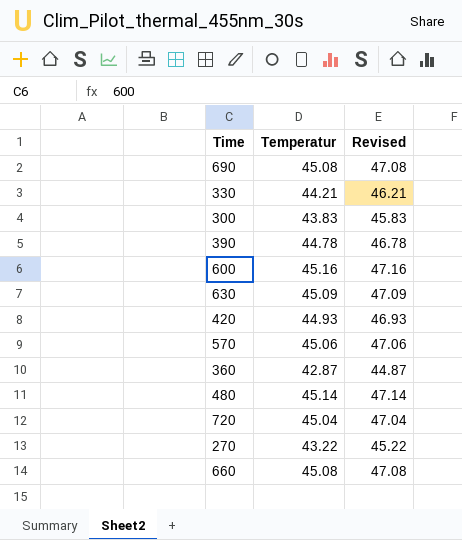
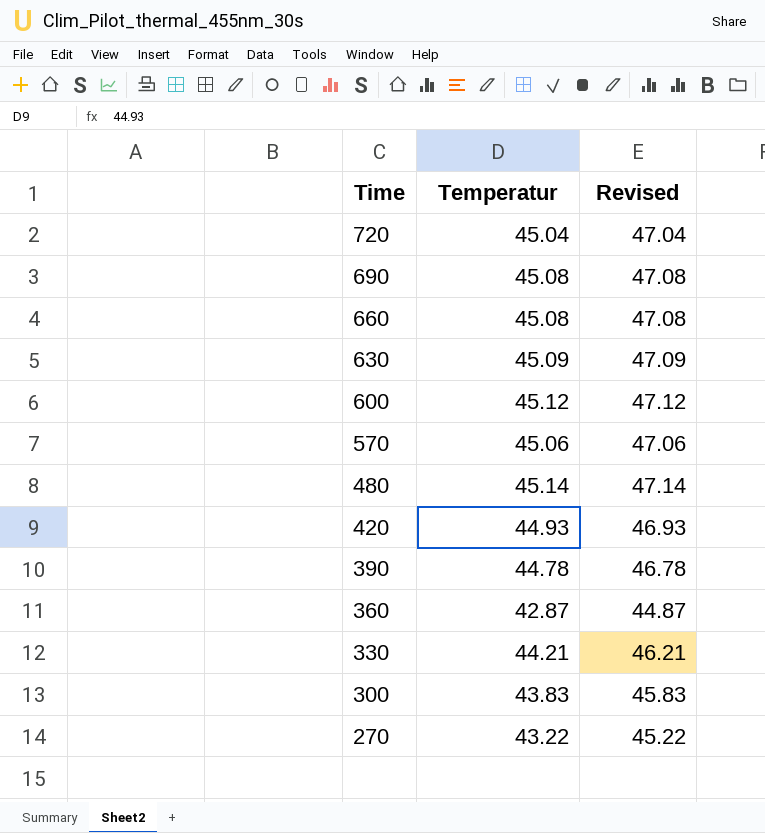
row order: none -> Time descending
600 | Temperatur: 45.16 -> 45.12
600 | Revised: 47.16 -> 47.12

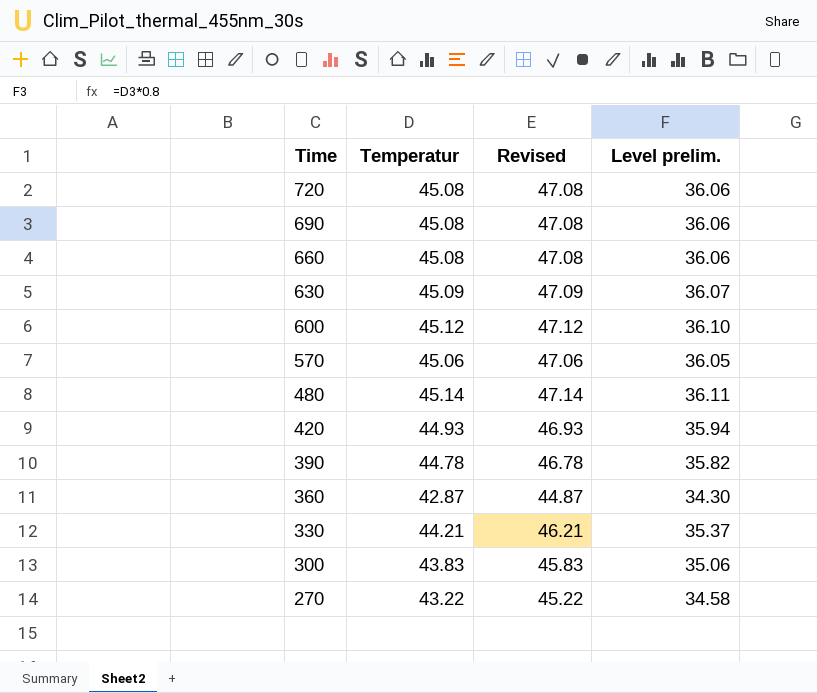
column Level prelim. | formula: none -> [Temperatur] * 0.8
720 | Temperatur: 45.04 -> 45.08
720 | Revised: 47.04 -> 47.08

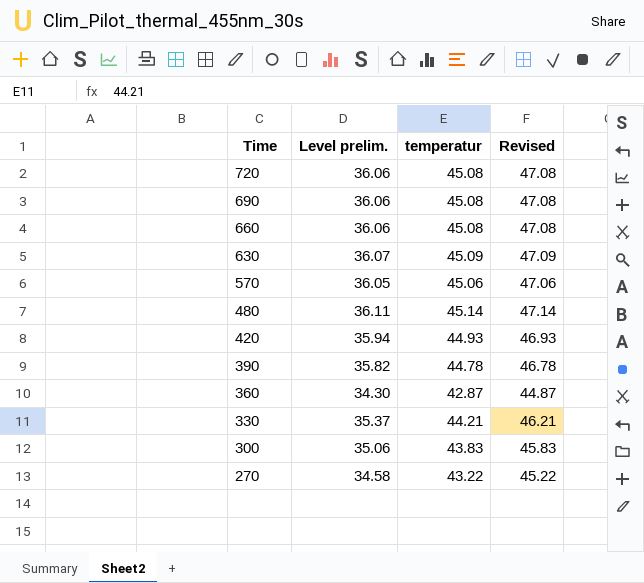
column Level prelim. | position: 4 -> 2
column name: Temperatur -> temperatur
row 600: 45.12 | 47.12 | 36.10 -> none

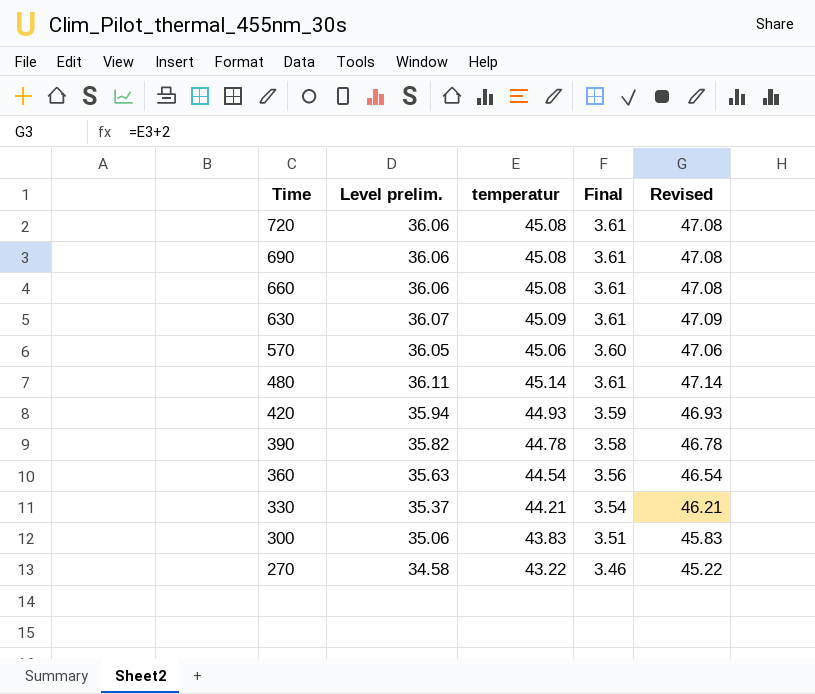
column Final | formula: none -> [temperatur] * 0.08
360 | Level prelim.: 34.30 -> 35.63
360 | temperatur: 42.87 -> 44.54
360 | Revised: 44.87 -> 46.54

